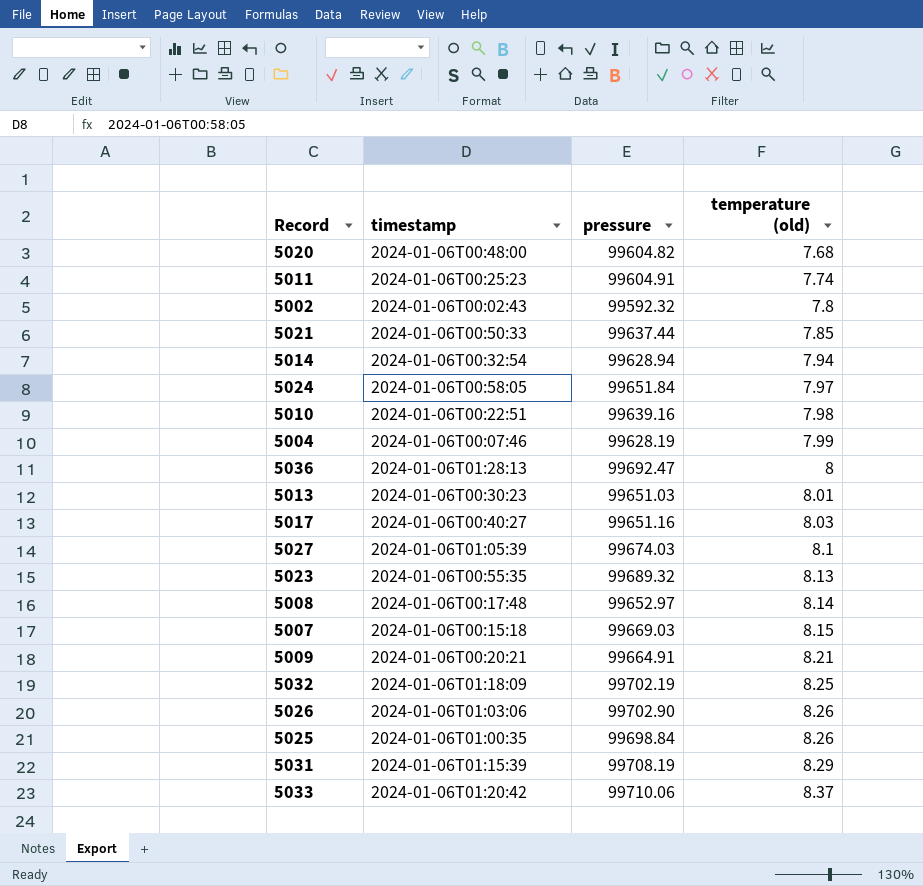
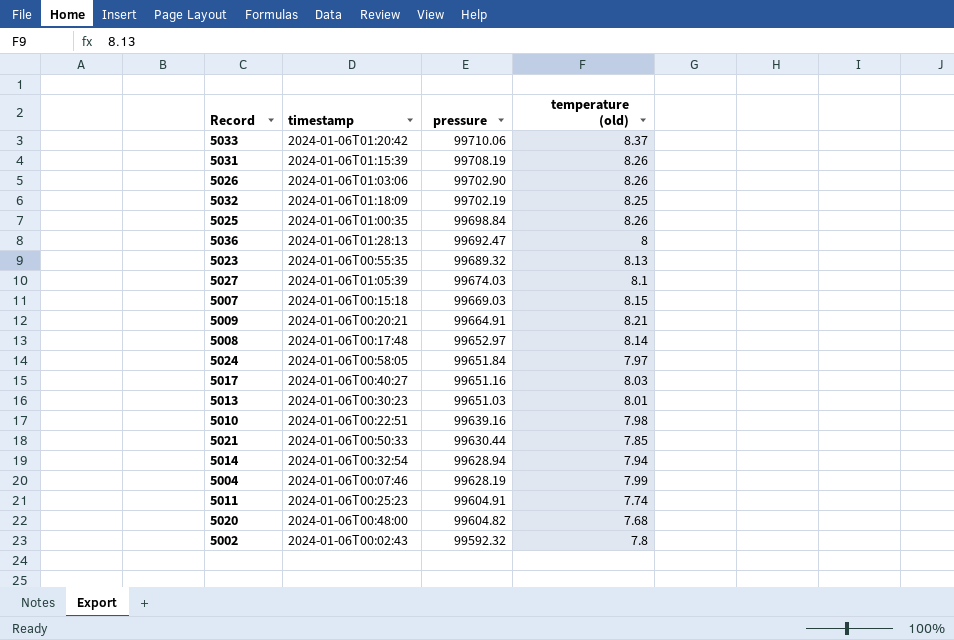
row order: temperature (old) ascending -> pressure descending
5031 | temperature (old): 8.29 -> 8.26
5021 | pressure: 99637.44 -> 99630.44

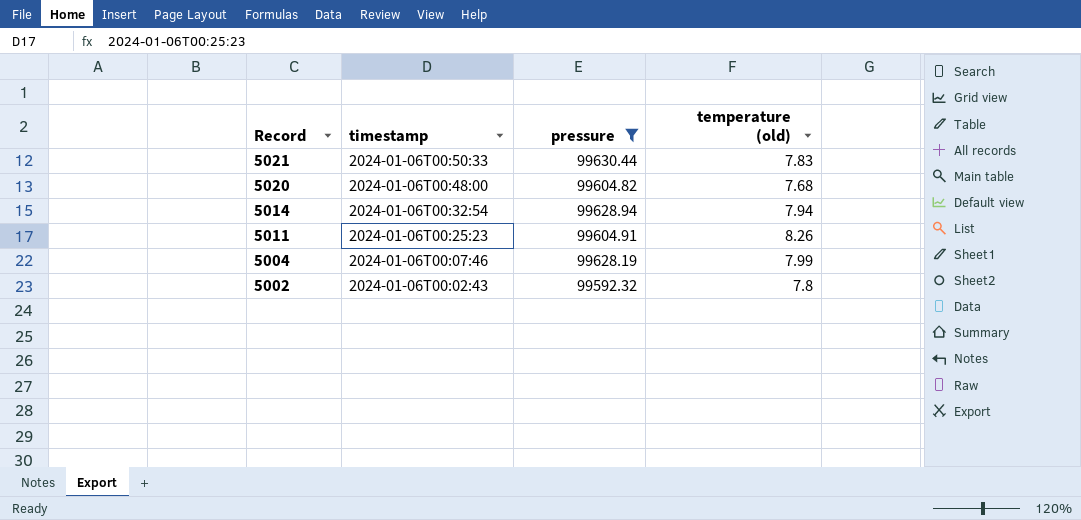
filter: none -> pressure <= 99630.44
row order: pressure descending -> Record descending
5021 | temperature (old): 7.85 -> 7.83
5011 | temperature (old): 7.74 -> 8.26

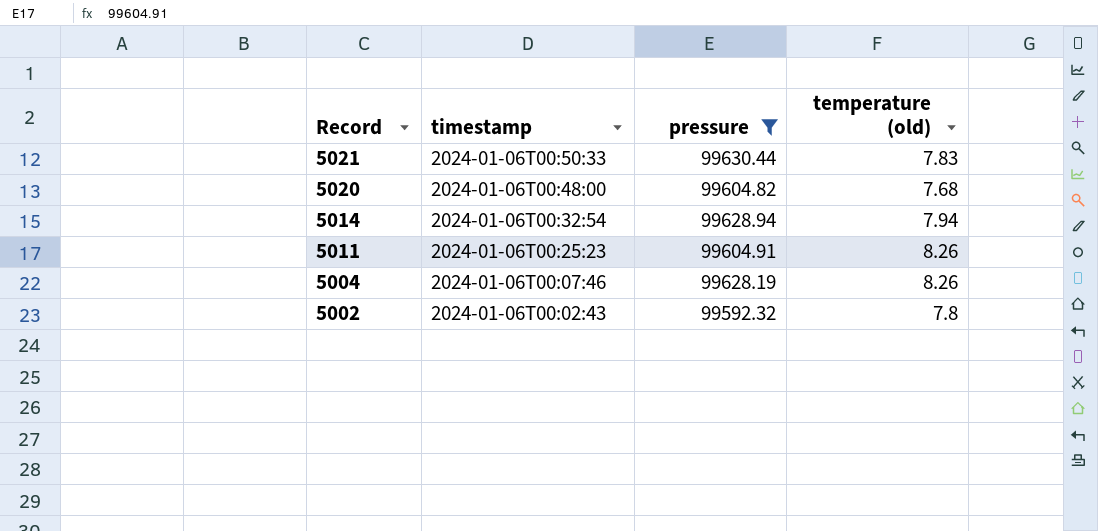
5004 | temperature (old): 7.99 -> 8.26

